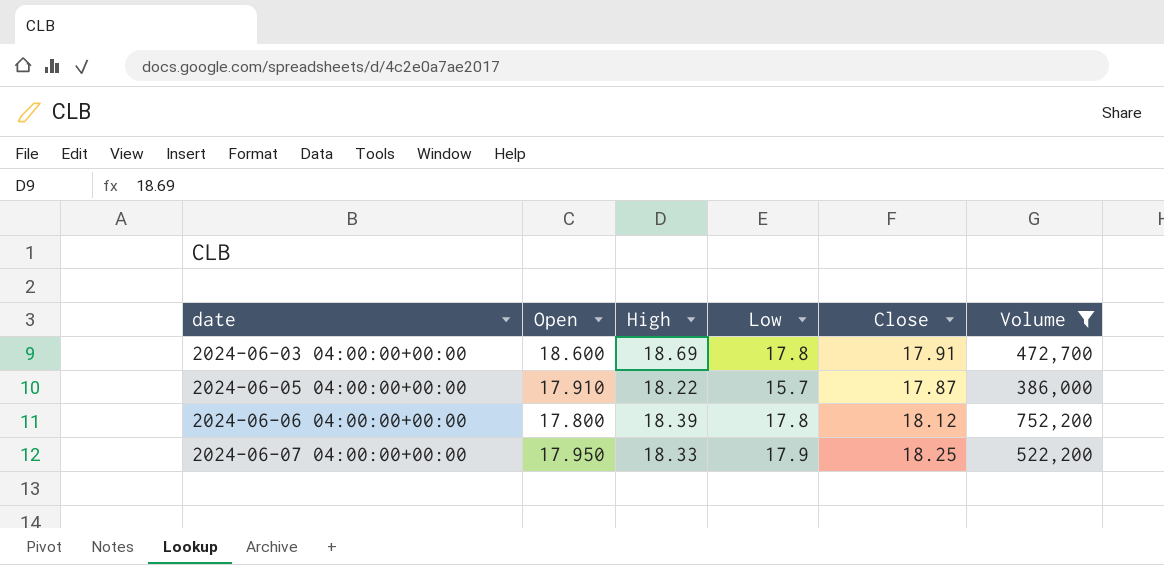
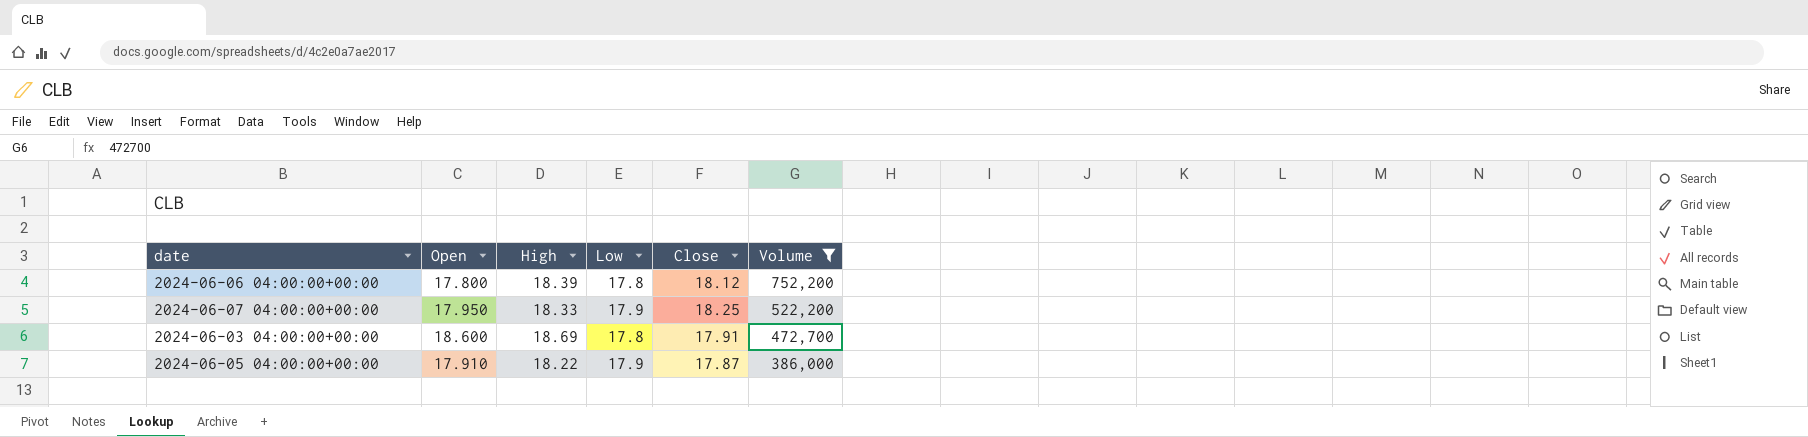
row order: date ascending -> Volume descending
2024-06-05 04:00:00+00:00 | Low: 15.7 -> 17.9

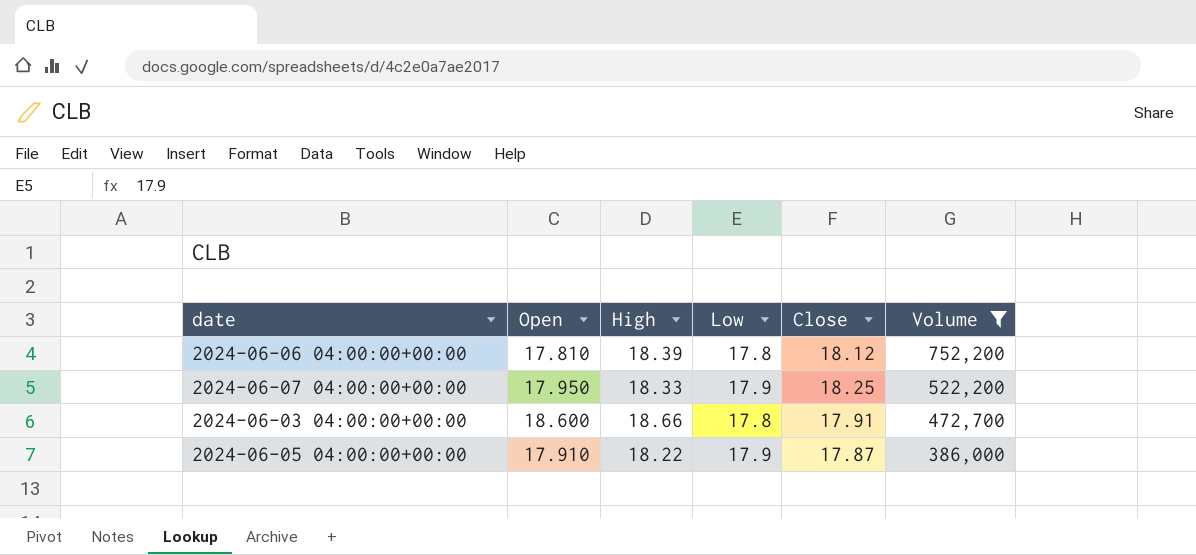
2024-06-06 04:00:00+00:00 | Open: 17.800 -> 17.810
2024-06-03 04:00:00+00:00 | High: 18.69 -> 18.66

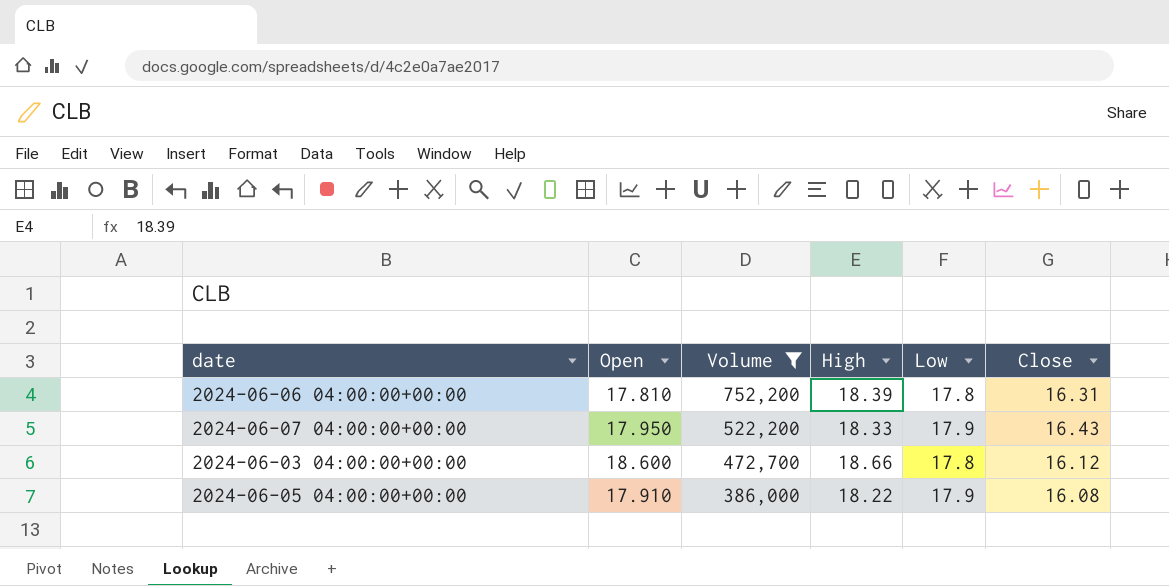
column Volume | position: 6 -> 3
2024-06-06 04:00:00+00:00 | Close: 18.12 -> 16.31
2024-06-07 04:00:00+00:00 | Close: 18.25 -> 16.43
2024-06-03 04:00:00+00:00 | Close: 17.91 -> 16.12
2024-06-05 04:00:00+00:00 | Close: 17.87 -> 16.08

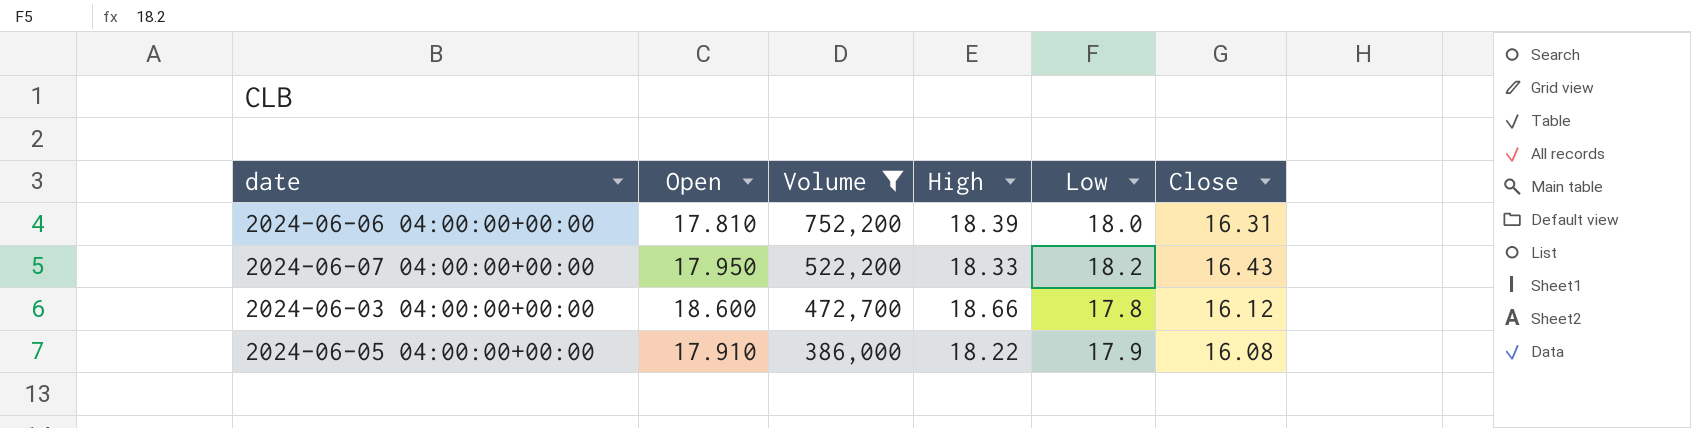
2024-06-06 04:00:00+00:00 | Low: 17.8 -> 18.0
2024-06-07 04:00:00+00:00 | Low: 17.9 -> 18.2

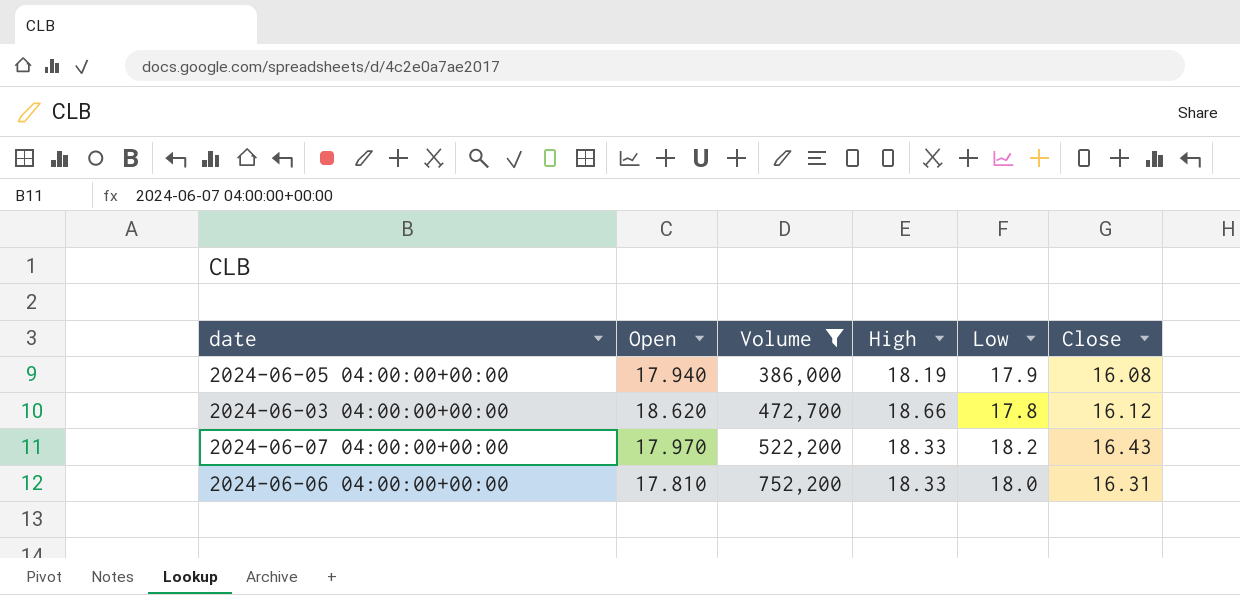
row order: Volume descending -> Volume ascending
2024-06-05 04:00:00+00:00 | Open: 17.910 -> 17.940
2024-06-05 04:00:00+00:00 | High: 18.22 -> 18.19
2024-06-03 04:00:00+00:00 | Open: 18.600 -> 18.620
2024-06-07 04:00:00+00:00 | Open: 17.950 -> 17.970
2024-06-06 04:00:00+00:00 | High: 18.39 -> 18.33

